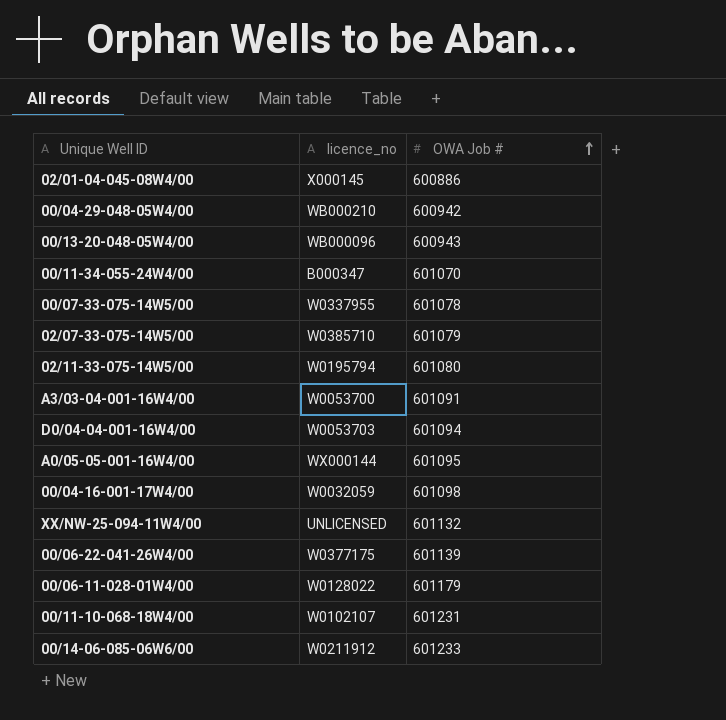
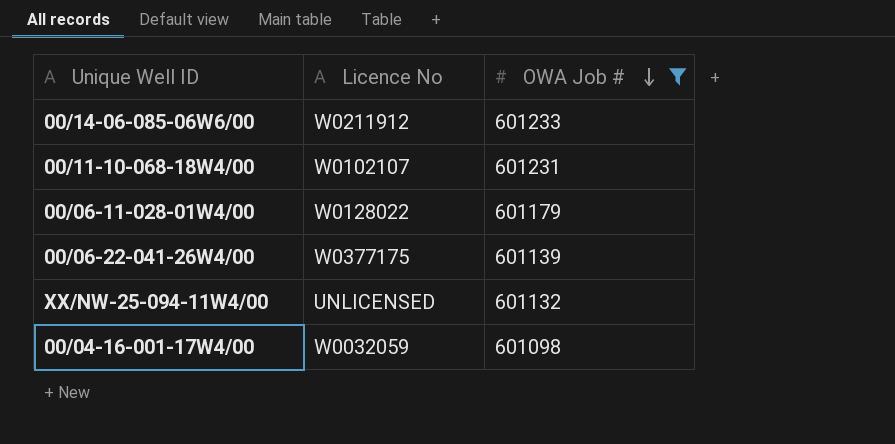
filter: none -> OWA Job # >= 601098
row order: OWA Job # ascending -> OWA Job # descending
column name: licence_no -> Licence No

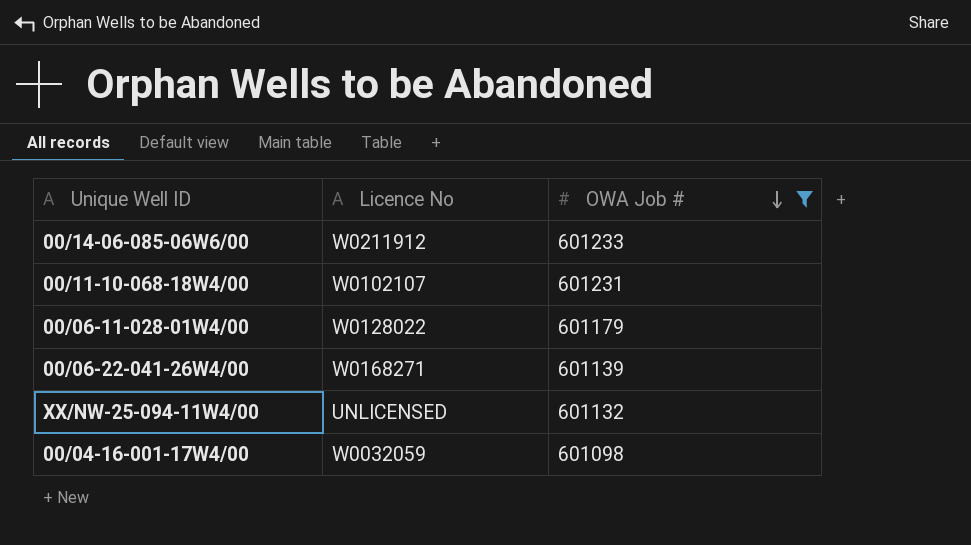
00/06-22-041-26W4/00 | Licence No: W0377175 -> W0168271

